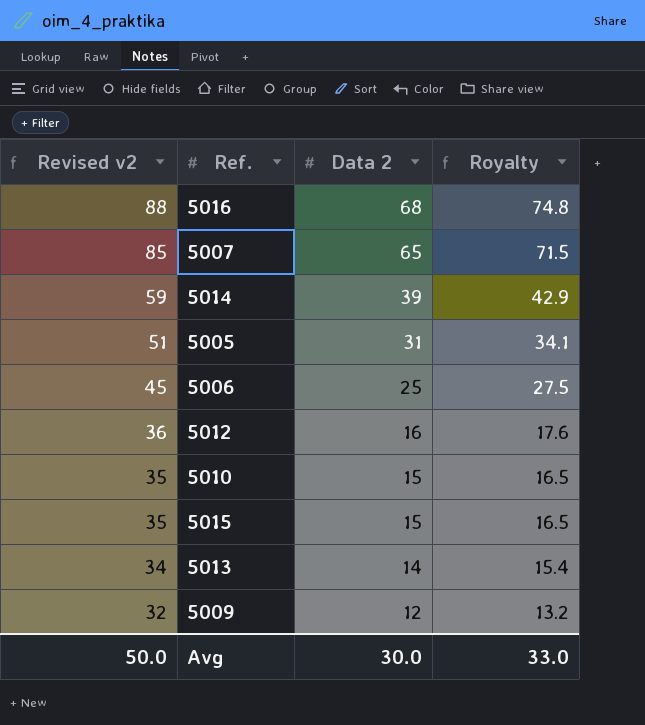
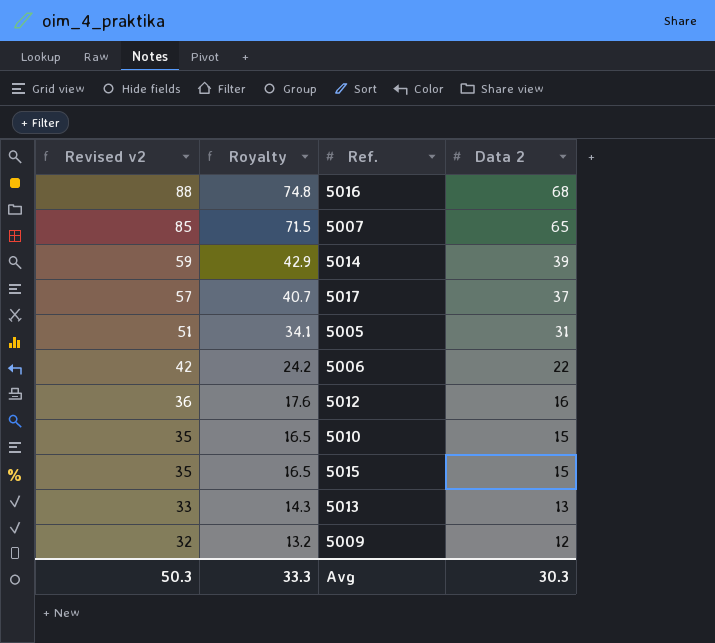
column Royalty | position: 4 -> 2
row 5017: none -> 57 | 40.7 | 37
5006 | Revised v2: 45 -> 42
5006 | Royalty: 27.5 -> 24.2
5006 | Data 2: 25 -> 22
5013 | Revised v2: 34 -> 33
5013 | Royalty: 15.4 -> 14.3
5013 | Data 2: 14 -> 13
Avg | Revised v2: 50.0 -> 50.3
Avg | Royalty: 33.0 -> 33.3
Avg | Data 2: 30.0 -> 30.3

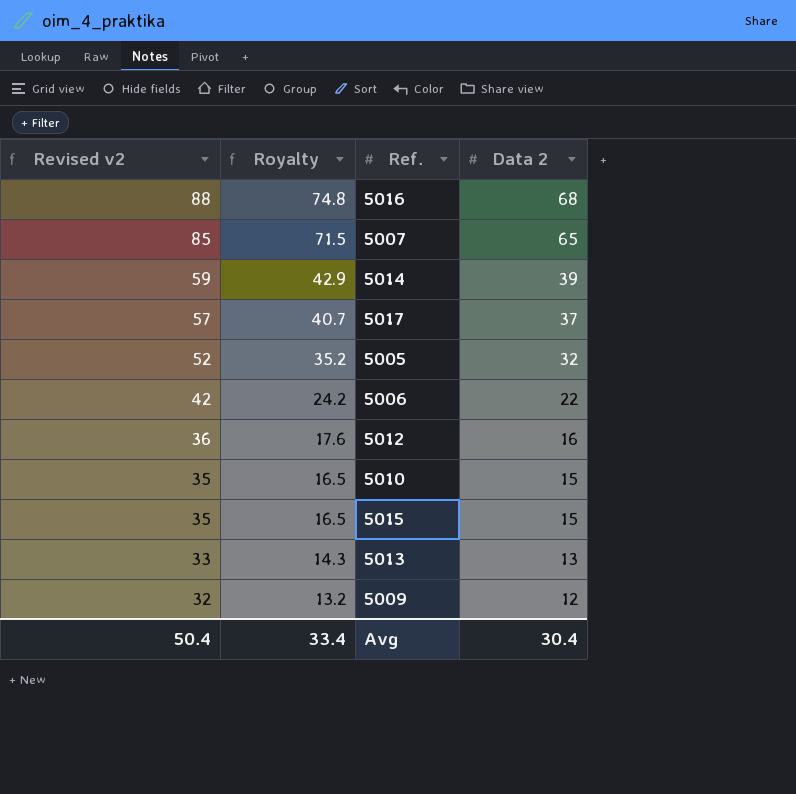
5005 | Revised v2: 51 -> 52
5005 | Royalty: 34.1 -> 35.2
5005 | Data 2: 31 -> 32
Avg | Revised v2: 50.3 -> 50.4
Avg | Royalty: 33.3 -> 33.4
Avg | Data 2: 30.3 -> 30.4

